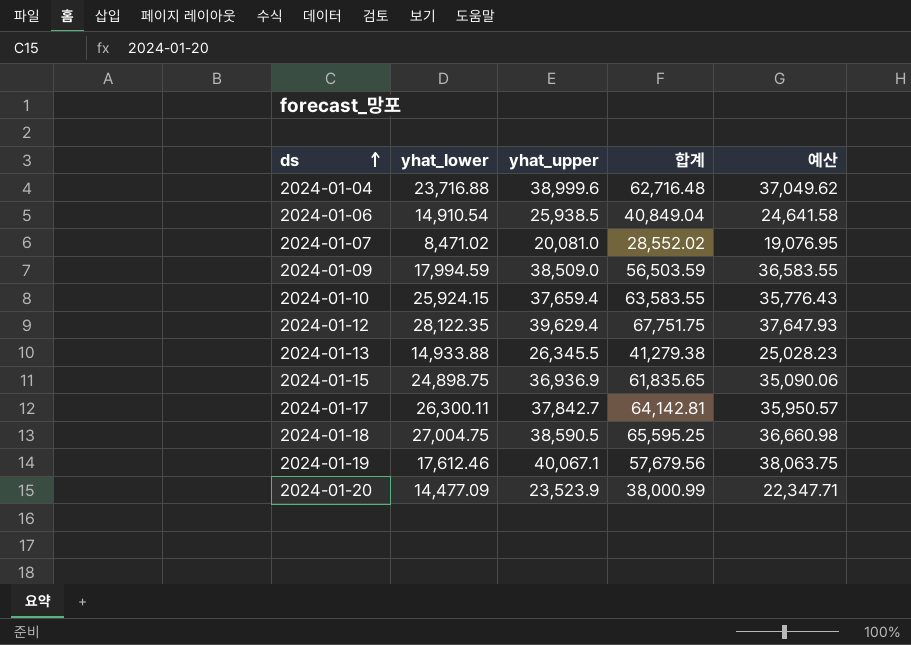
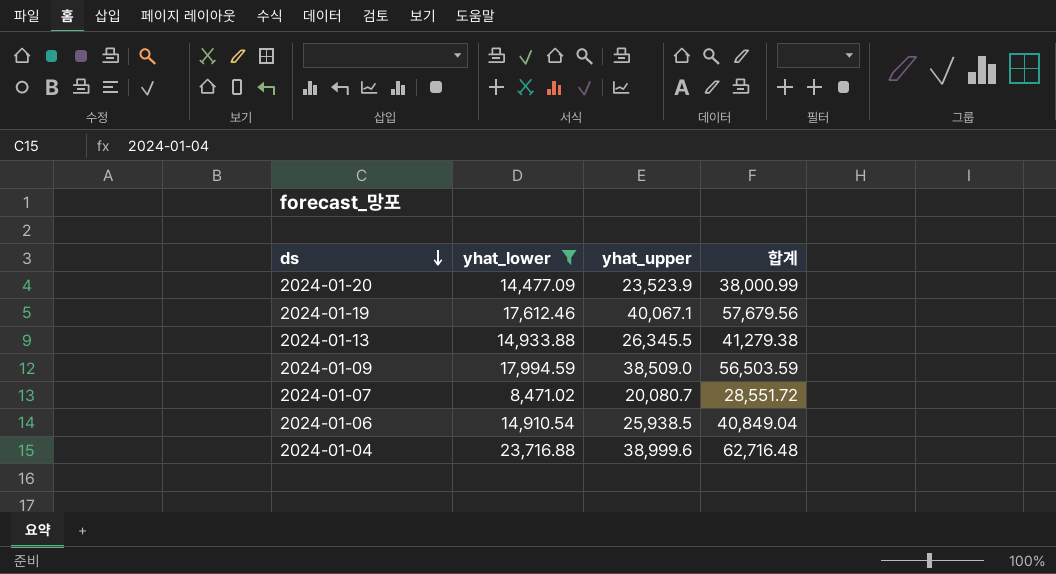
filter: none -> yhat_lower <= 23,716.88
row order: ds ascending -> ds descending
column 예산 | formula: [yhat_upper] * 0.95 -> none
2024-01-07 | yhat_upper: 20,081.0 -> 20,080.7
2024-01-07 | 합계: 28,552.02 -> 28,551.72

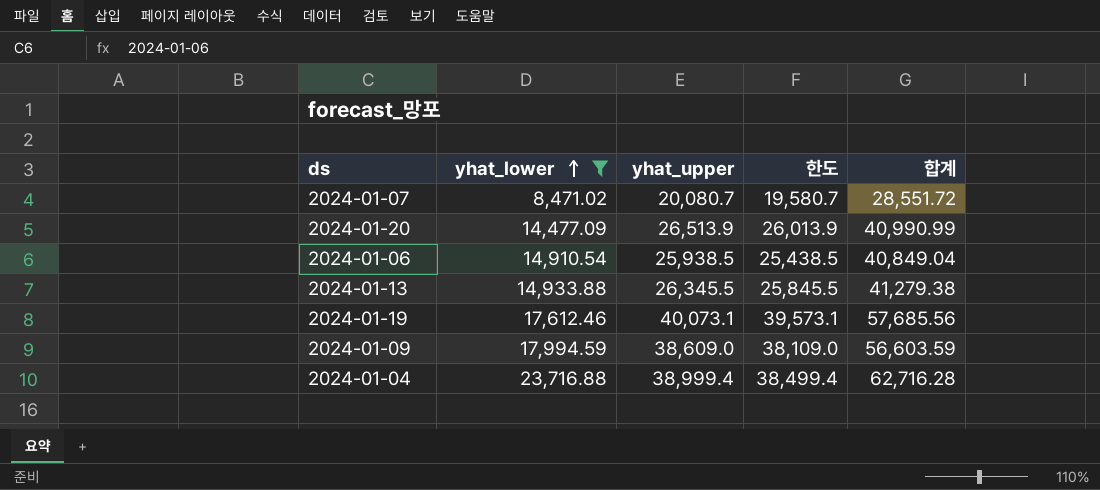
row order: ds descending -> yhat_lower ascending
column 한도 | formula: none -> [yhat_upper] - 500
2024-01-20 | yhat_upper: 23,523.9 -> 26,513.9
2024-01-20 | 합계: 38,000.99 -> 40,990.99
2024-01-19 | yhat_upper: 40,067.1 -> 40,073.1
2024-01-19 | 합계: 57,679.56 -> 57,685.56
2024-01-09 | yhat_upper: 38,509.0 -> 38,609.0
2024-01-09 | 합계: 56,503.59 -> 56,603.59
2024-01-04 | yhat_upper: 38,999.6 -> 38,999.4
2024-01-04 | 합계: 62,716.48 -> 62,716.28

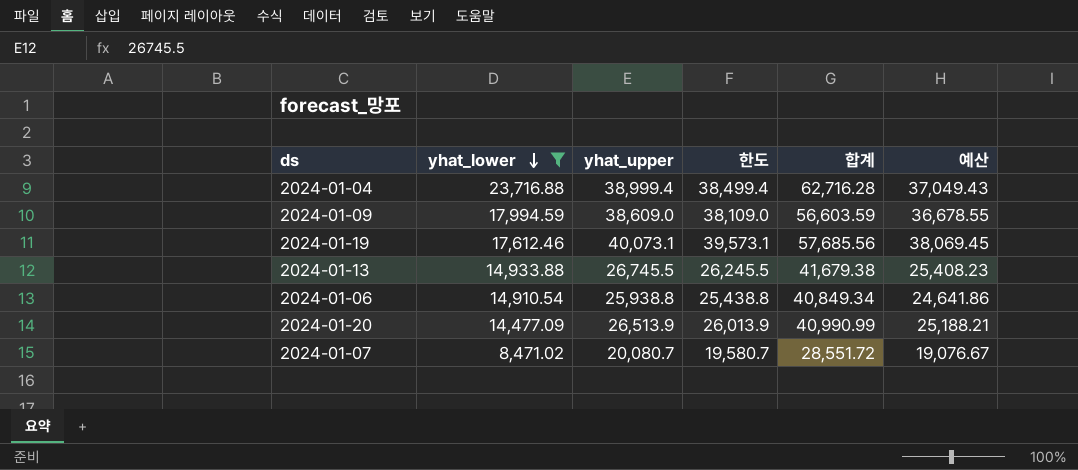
row order: yhat_lower ascending -> yhat_lower descending
column 예산 | formula: none -> [yhat_upper] * 0.95
2024-01-13 | yhat_upper: 26,345.5 -> 26,745.5
2024-01-13 | 한도: 25,845.5 -> 26,245.5
2024-01-13 | 합계: 41,279.38 -> 41,679.38
2024-01-06 | yhat_upper: 25,938.5 -> 25,938.8
2024-01-06 | 한도: 25,438.5 -> 25,438.8
2024-01-06 | 합계: 40,849.04 -> 40,849.34

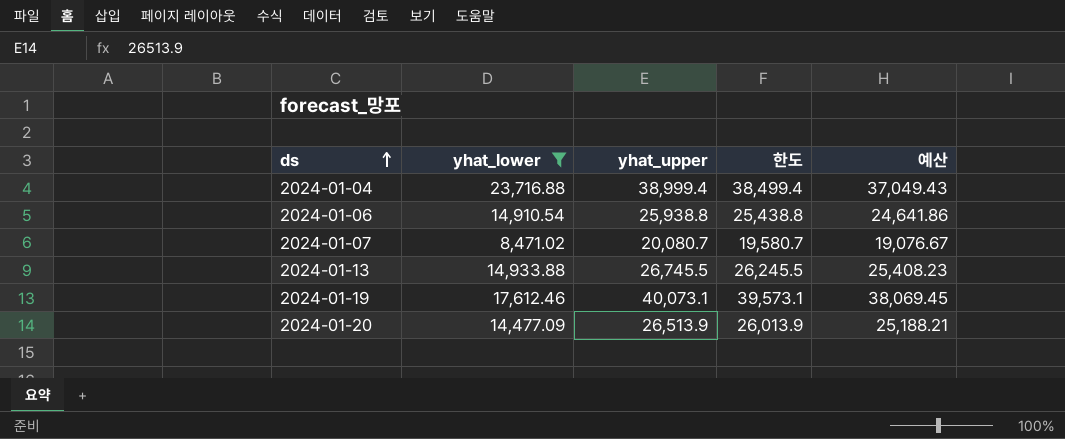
row order: yhat_lower descending -> ds ascending
column 합계 | formula: [yhat_lower] + [yhat_upper] -> none
row 2024-01-09: 17,994.59 | 38,609.0 | 38,109.0 | 56,603.59 | 36,678.55 -> none

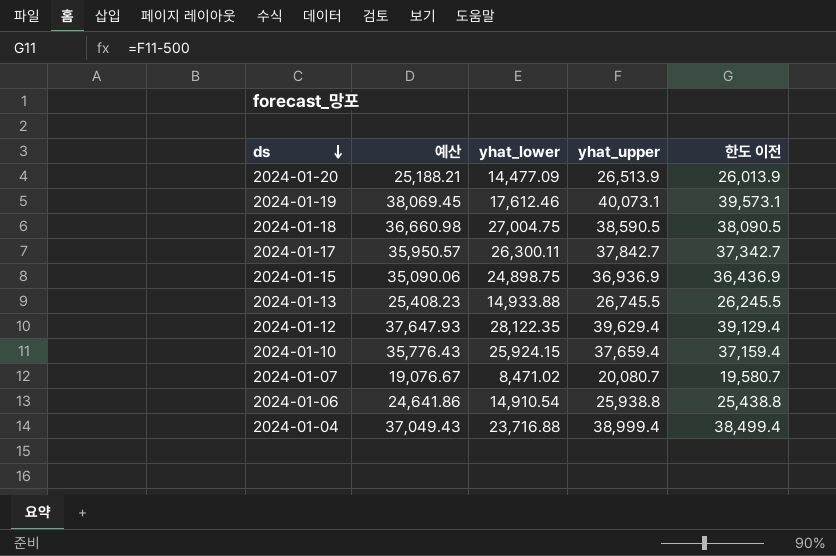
filter: yhat_lower <= 23,716.88 -> none
row order: ds ascending -> ds descending
column 예산 | position: 5 -> 2
column name: 한도 -> 한도 이전

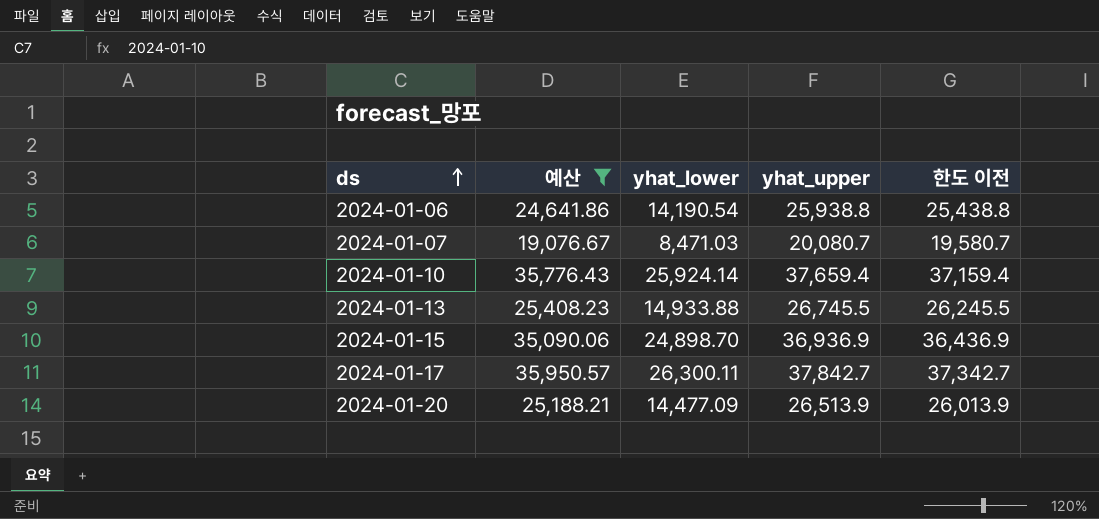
filter: none -> 예산 <= 35,950.57
row order: ds descending -> ds ascending
2024-01-06 | yhat_lower: 14,910.54 -> 14,190.54
2024-01-07 | yhat_lower: 8,471.02 -> 8,471.03
2024-01-10 | yhat_lower: 25,924.15 -> 25,924.14
2024-01-15 | yhat_lower: 24,898.75 -> 24,898.70

